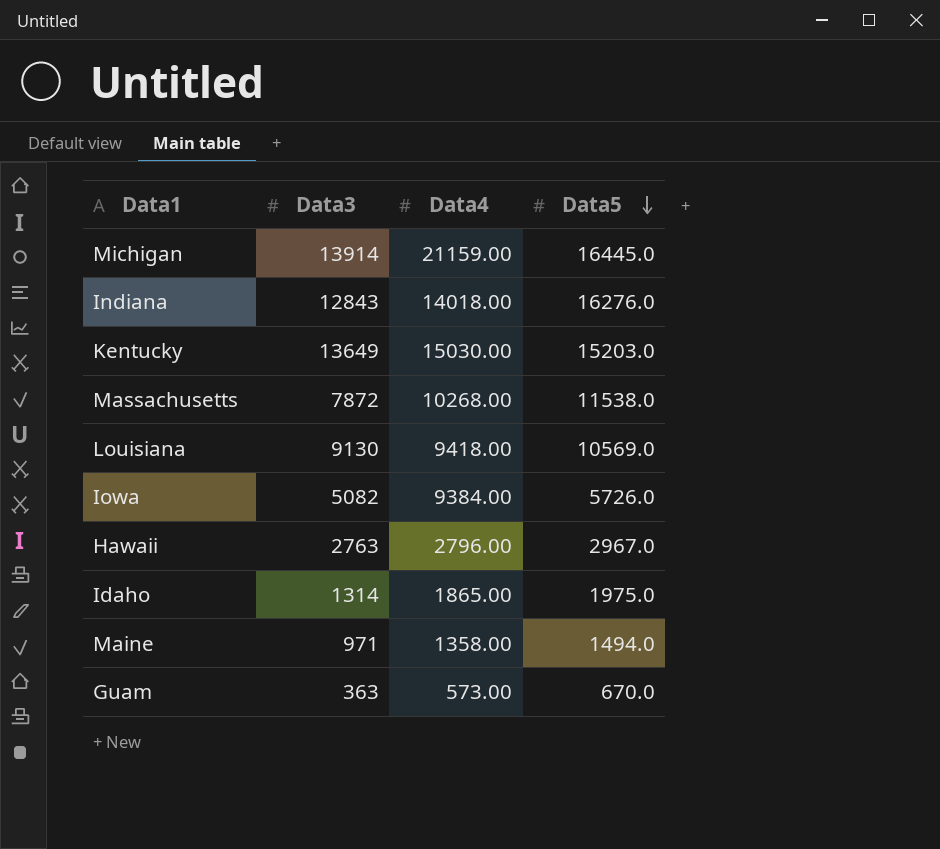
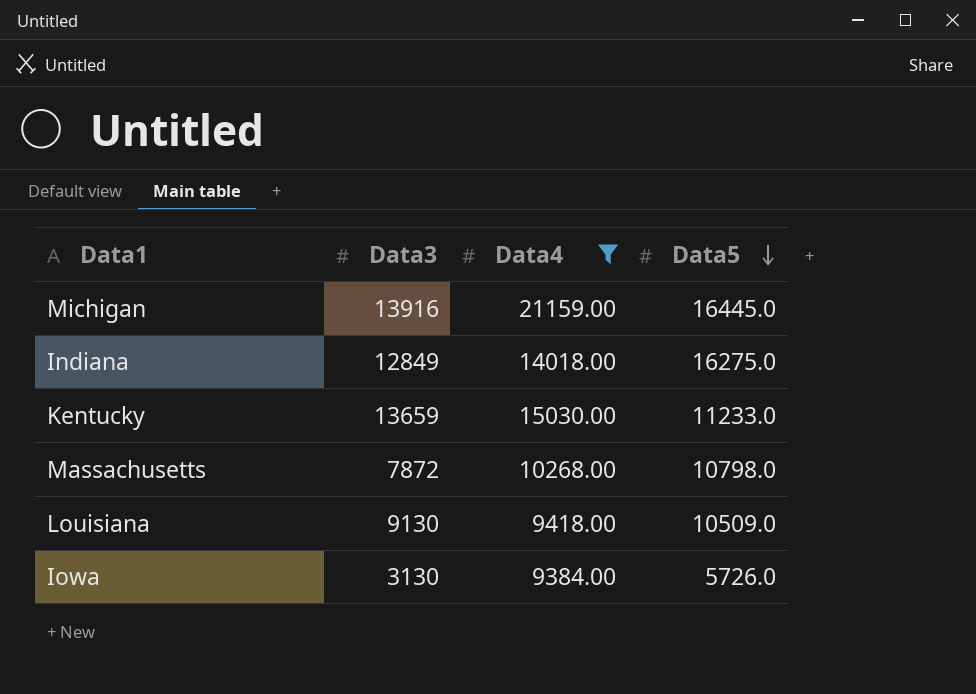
filter: none -> Data4 >= 9384.00
Michigan | Data3: 13914 -> 13916
Indiana | Data3: 12843 -> 12849
Indiana | Data5: 16276.0 -> 16275.0
Kentucky | Data3: 13649 -> 13659
Kentucky | Data5: 15203.0 -> 11233.0
Massachusetts | Data5: 11538.0 -> 10798.0
Louisiana | Data5: 10569.0 -> 10509.0
Iowa | Data3: 5082 -> 3130

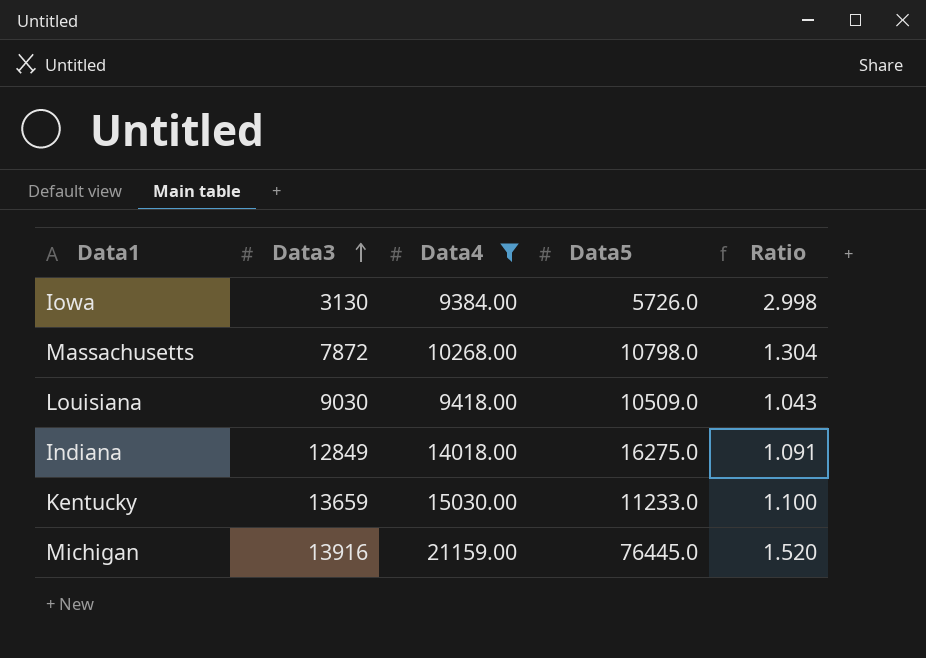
row order: Data5 descending -> Data3 ascending
column Ratio | formula: none -> [Data4] / [Data3]
Louisiana | Data3: 9130 -> 9030
Michigan | Data5: 16445.0 -> 76445.0

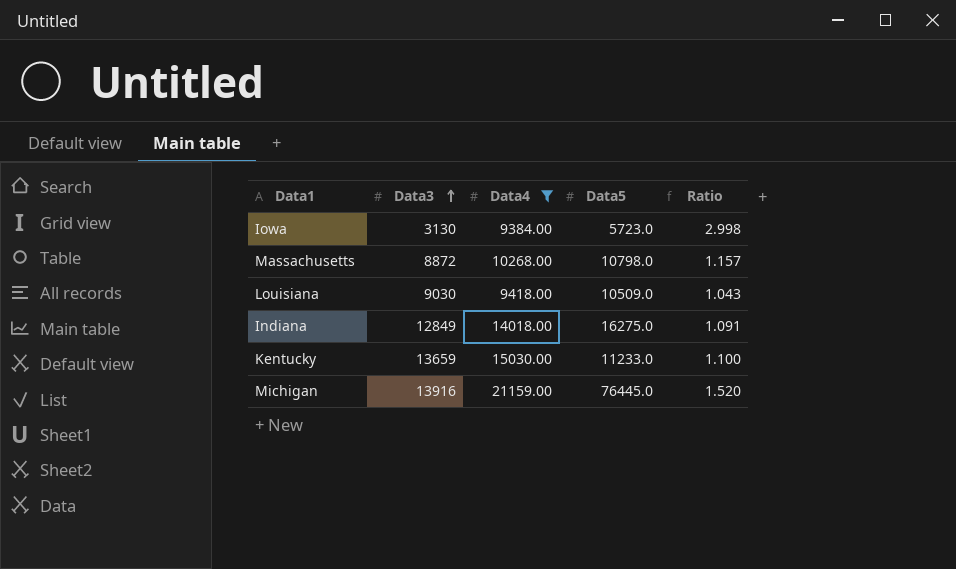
Iowa | Data5: 5726.0 -> 5723.0
Massachusetts | Data3: 7872 -> 8872
Massachusetts | Ratio: 1.304 -> 1.157

